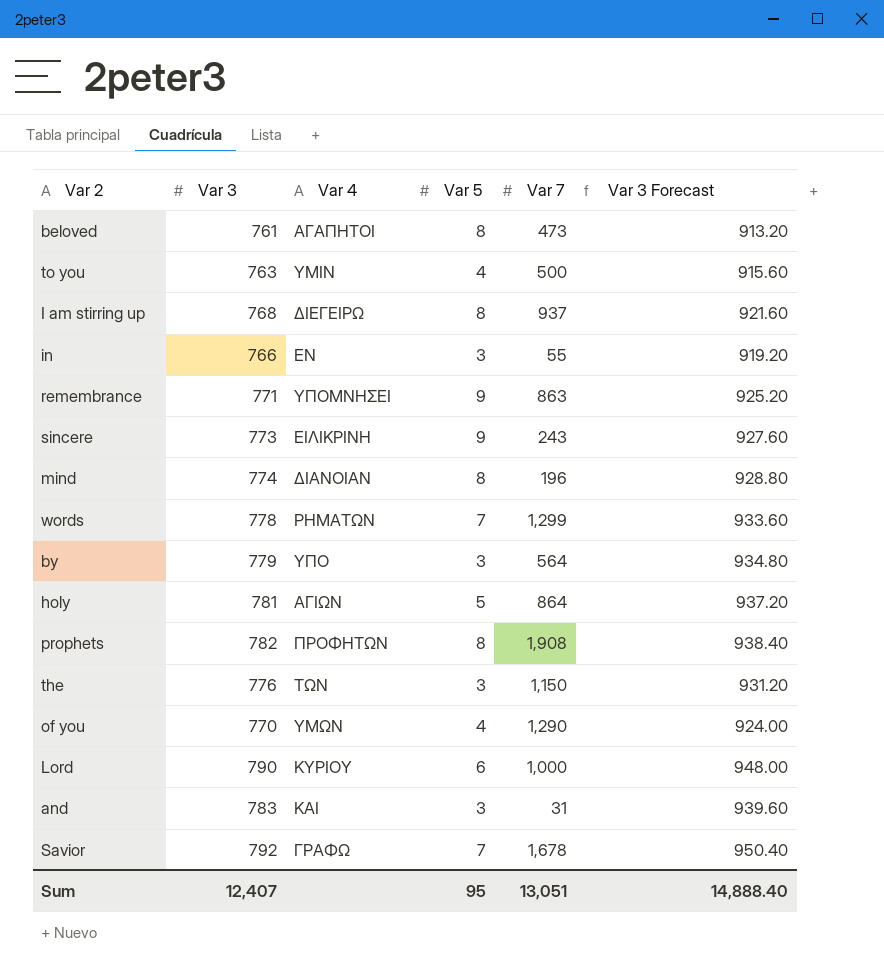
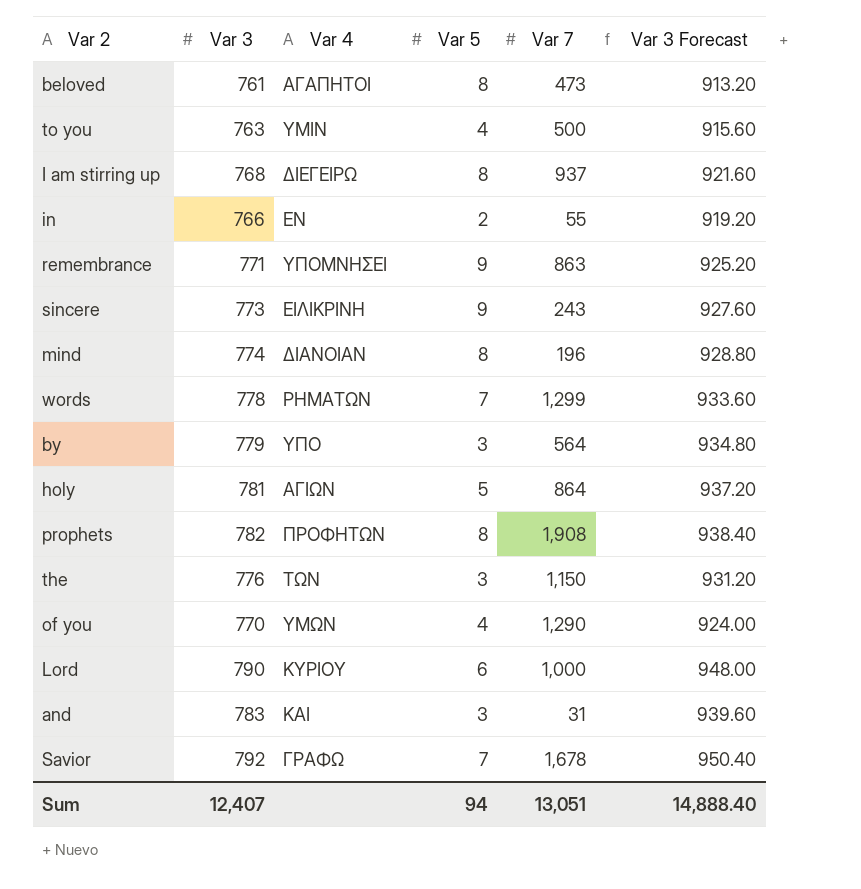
in | Var 5: 3 -> 2
Sum | Var 5: 95 -> 94

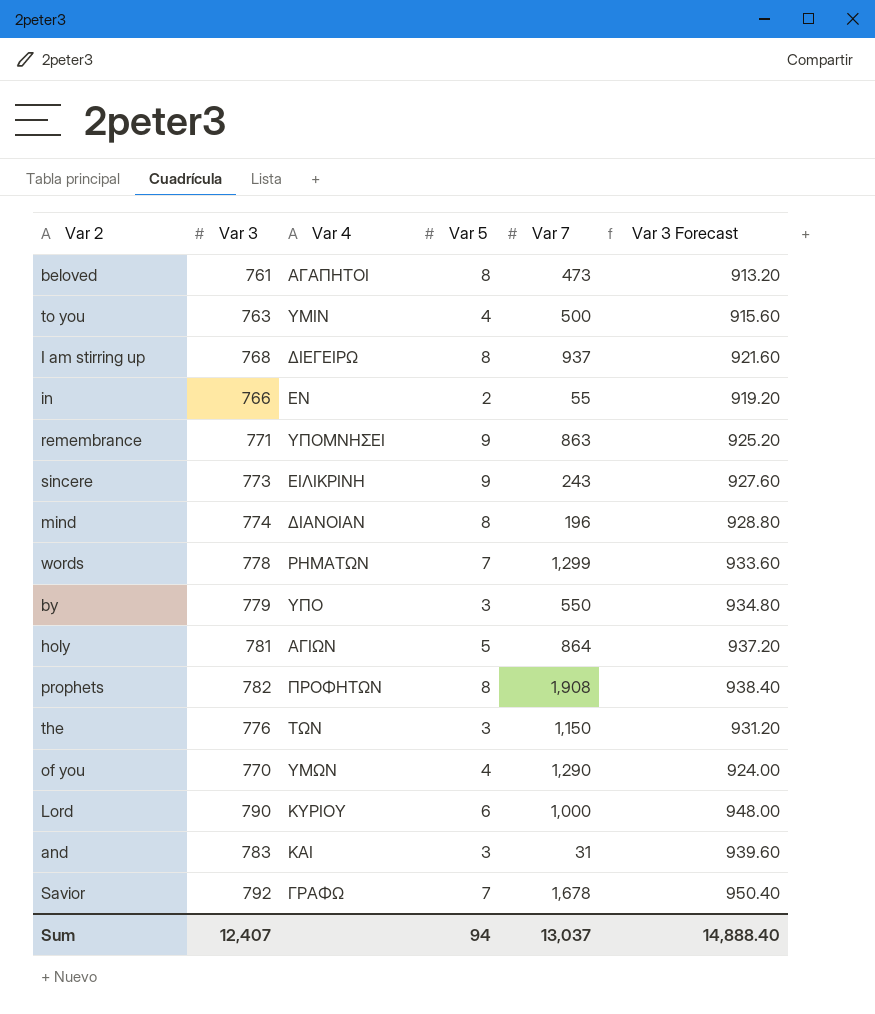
by | Var 7: 564 -> 550
Sum | Var 7: 13,051 -> 13,037

